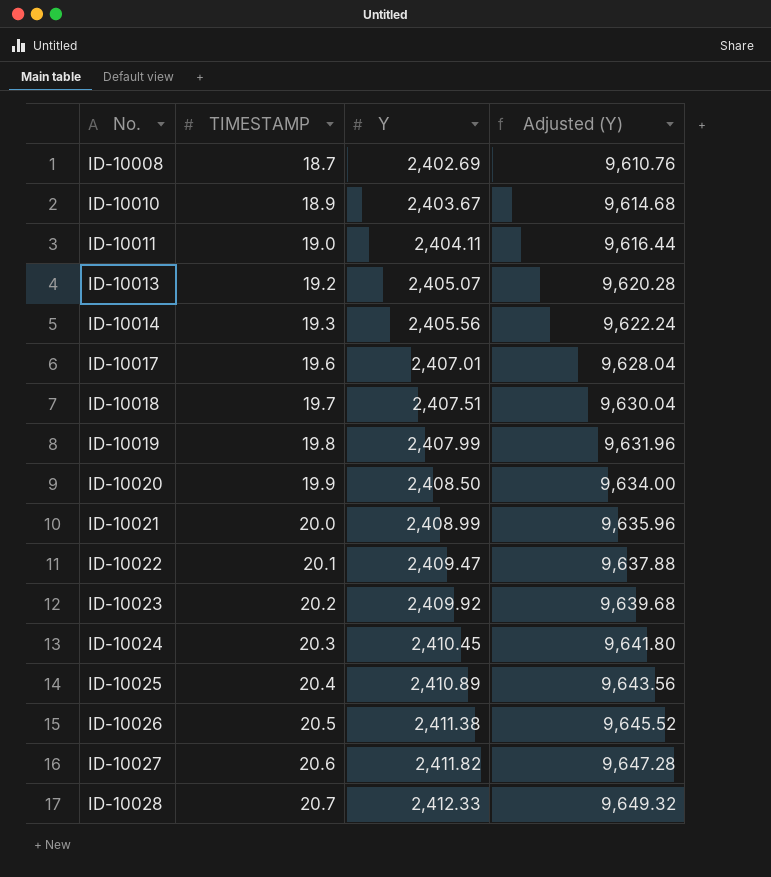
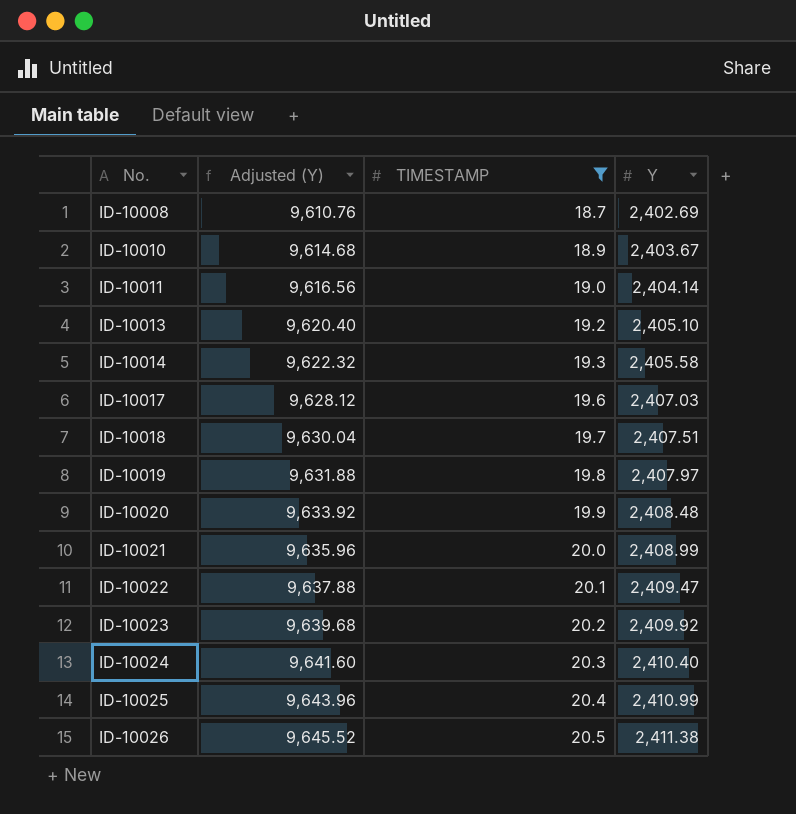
filter: none -> TIMESTAMP <= 20.5
column Adjusted (Y) | position: 4 -> 2
ID-10011 | Adjusted (Y): 9,616.44 -> 9,616.56
ID-10011 | Y: 2,404.11 -> 2,404.14
ID-10013 | Adjusted (Y): 9,620.28 -> 9,620.40
ID-10013 | Y: 2,405.07 -> 2,405.10
ID-10014 | Adjusted (Y): 9,622.24 -> 9,622.32
ID-10014 | Y: 2,405.56 -> 2,405.58
ID-10017 | Adjusted (Y): 9,628.04 -> 9,628.12
ID-10017 | Y: 2,407.01 -> 2,407.03
ID-10019 | Adjusted (Y): 9,631.96 -> 9,631.88
ID-10019 | Y: 2,407.99 -> 2,407.97
ID-10020 | Adjusted (Y): 9,634.00 -> 9,633.92
ID-10020 | Y: 2,408.50 -> 2,408.48
ID-10024 | Adjusted (Y): 9,641.80 -> 9,641.60
ID-10024 | Y: 2,410.45 -> 2,410.40
ID-10025 | Adjusted (Y): 9,643.56 -> 9,643.96
ID-10025 | Y: 2,410.89 -> 2,410.99

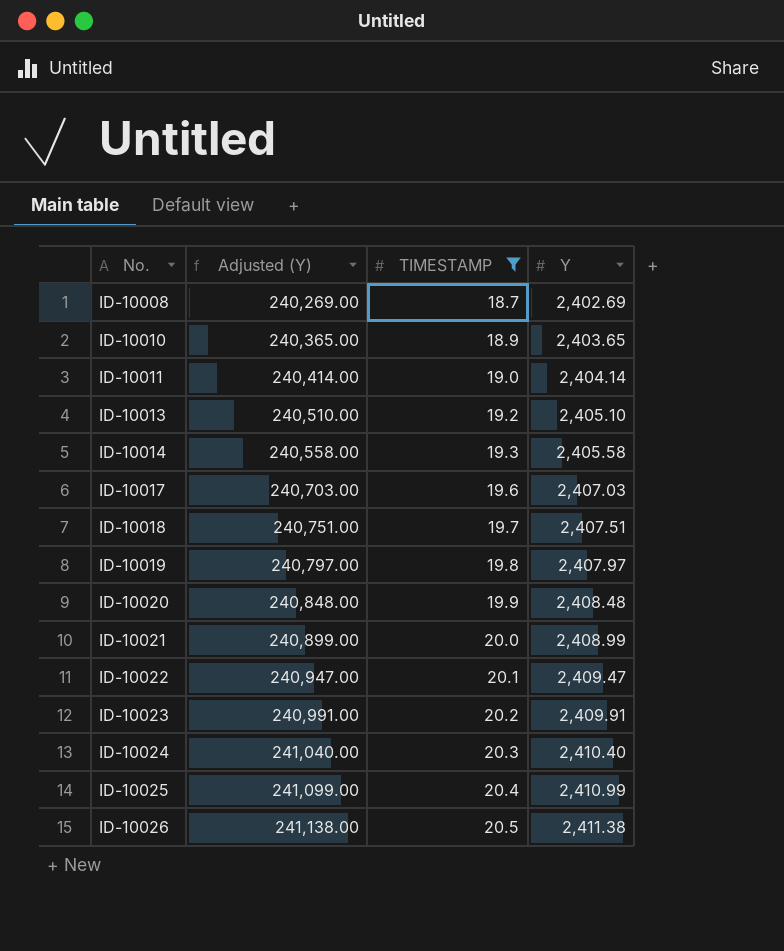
column Adjusted (Y) | formula: [Y] * 4 -> [Y] * 100
ID-10010 | Y: 2,403.67 -> 2,403.65
ID-10023 | Y: 2,409.92 -> 2,409.91

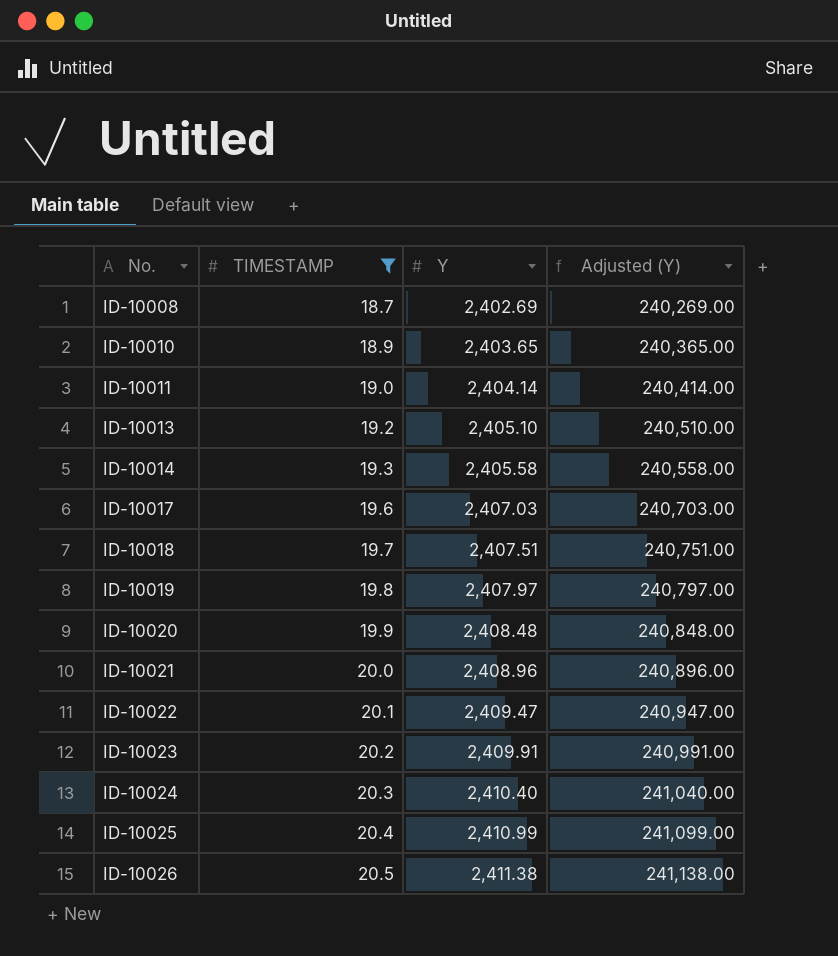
column Adjusted (Y) | position: 2 -> 4
ID-10021 | Y: 2,408.99 -> 2,408.96
ID-10021 | Adjusted (Y): 240,899.00 -> 240,896.00

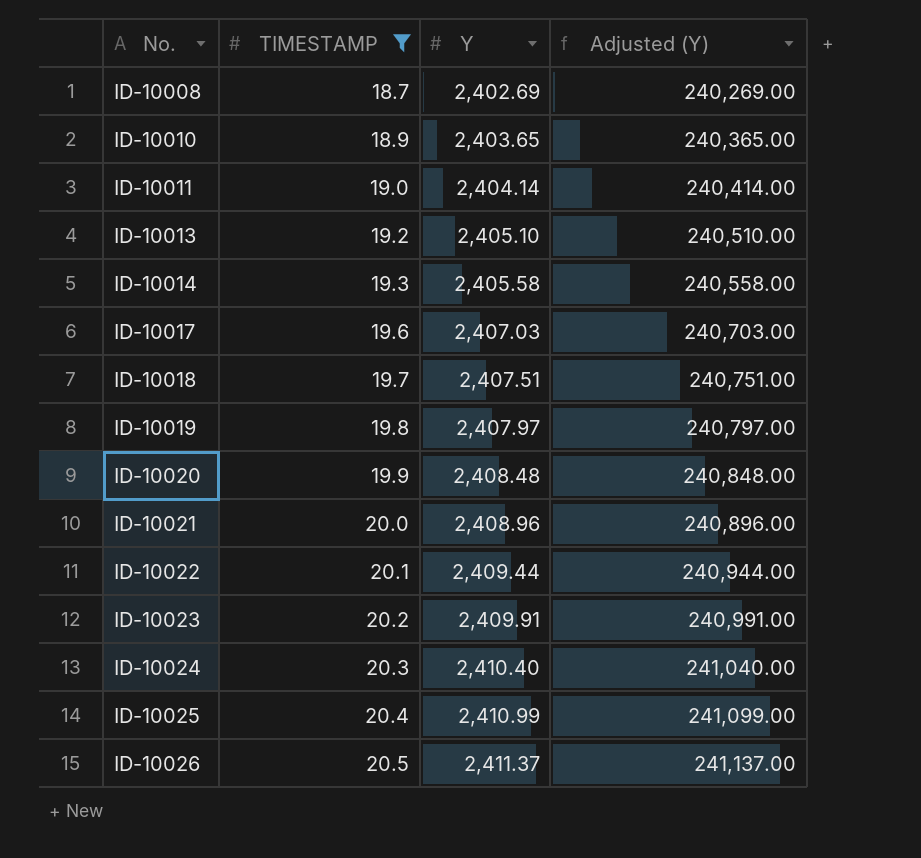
ID-10022 | Y: 2,409.47 -> 2,409.44
ID-10022 | Adjusted (Y): 240,947.00 -> 240,944.00
ID-10026 | Y: 2,411.38 -> 2,411.37
ID-10026 | Adjusted (Y): 241,138.00 -> 241,137.00

